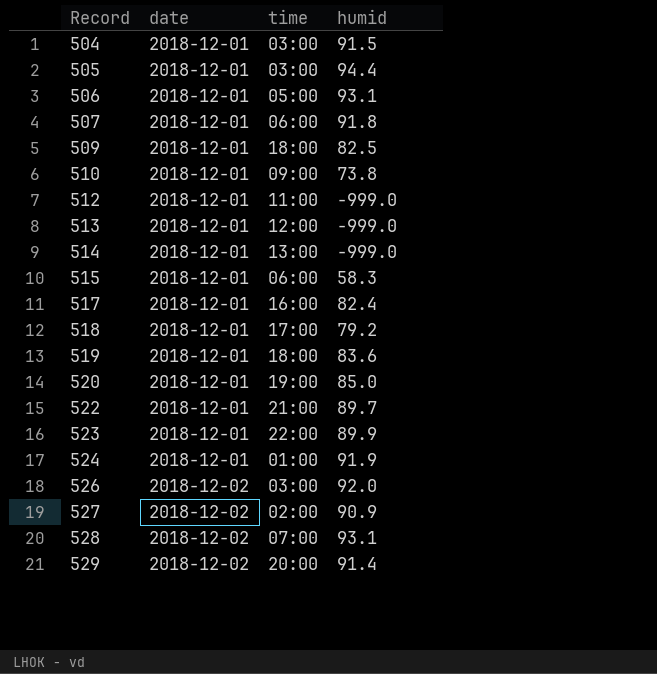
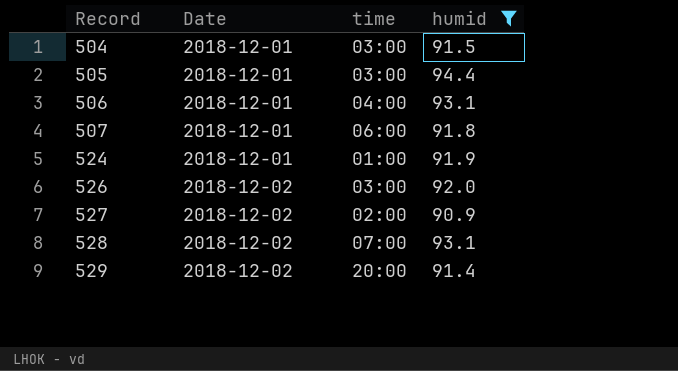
filter: none -> humid >= 90.9
column name: date -> Date
506 | time: 05:00 -> 04:00

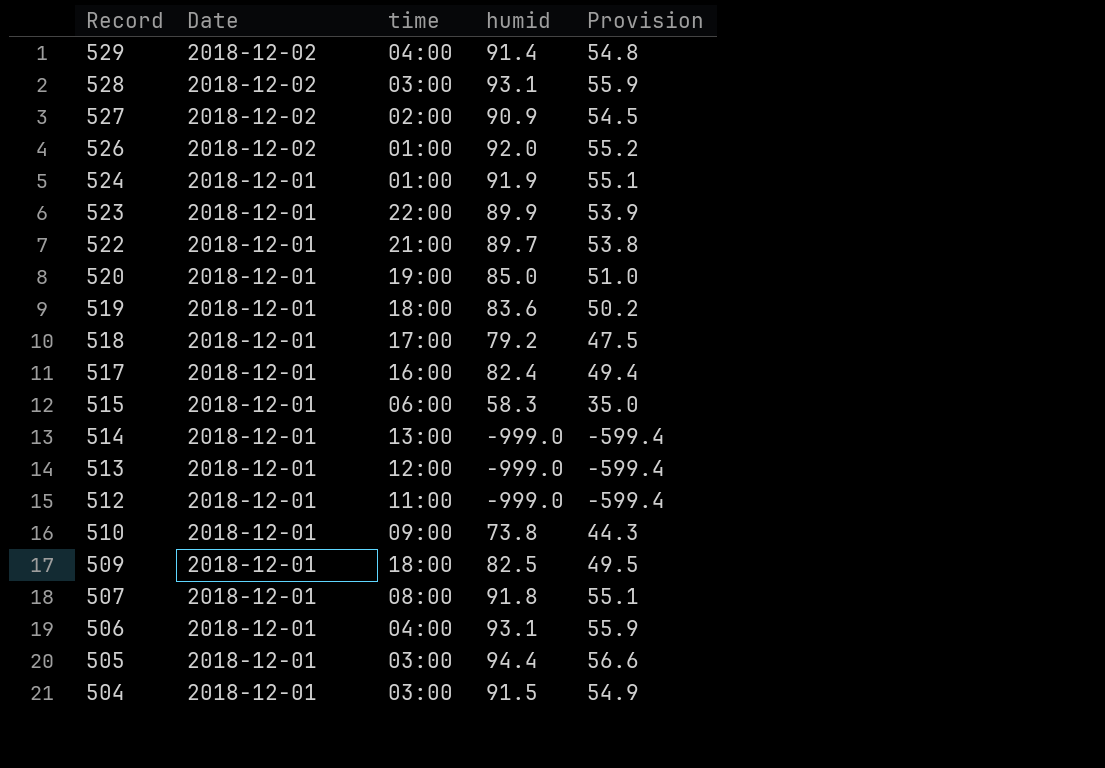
filter: humid >= 90.9 -> none
row order: Record ascending -> Record descending
column Provision | formula: none -> [humid] * 0.6
529 | time: 20:00 -> 04:00
528 | time: 07:00 -> 03:00
526 | time: 03:00 -> 01:00
507 | time: 06:00 -> 08:00

